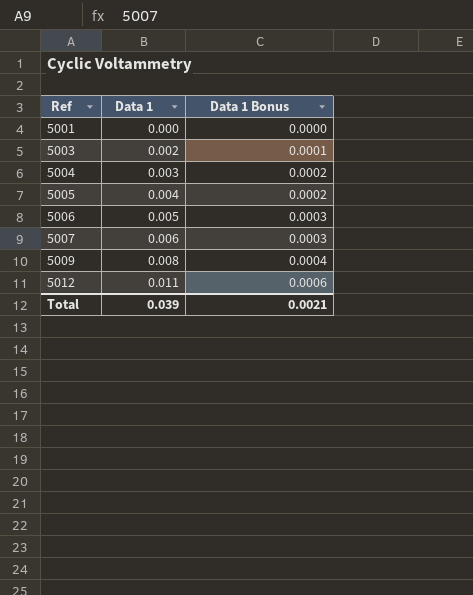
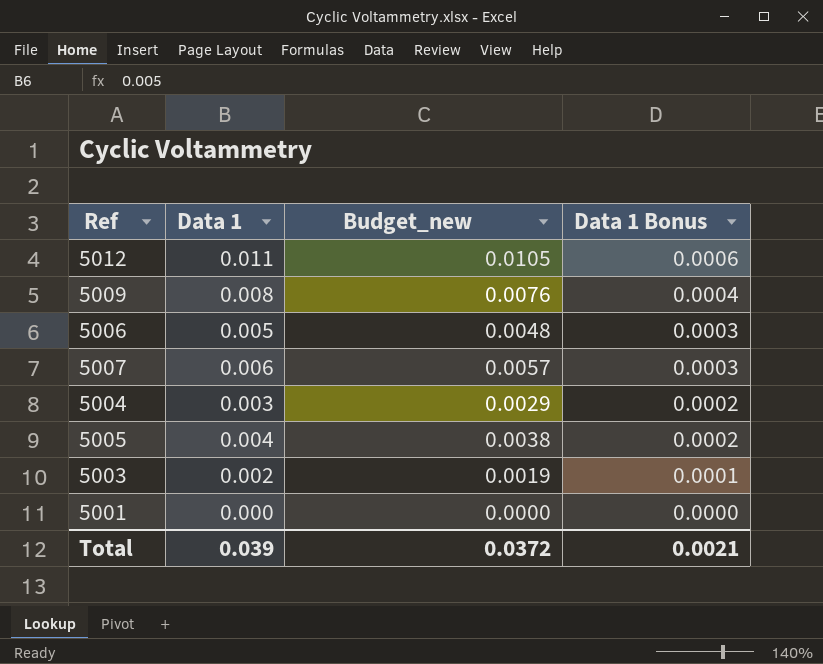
row order: Ref ascending -> Data 1 Bonus descending
column Budget_new | formula: none -> [Data 1] * 0.95

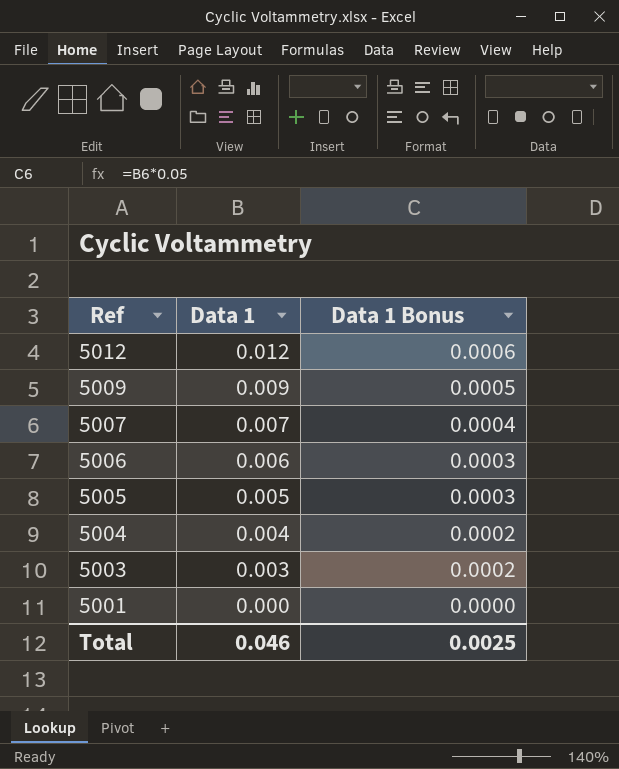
row order: Data 1 Bonus descending -> Ref descending
column Budget_new | formula: [Data 1] * 0.95 -> none
5012 | Data 1: 0.011 -> 0.012
5009 | Data 1: 0.008 -> 0.009
5009 | Data 1 Bonus: 0.0004 -> 0.0005
5007 | Data 1: 0.006 -> 0.007
5007 | Data 1 Bonus: 0.0003 -> 0.0004
5006 | Data 1: 0.005 -> 0.006
5005 | Data 1: 0.004 -> 0.005
5005 | Data 1 Bonus: 0.0002 -> 0.0003
5004 | Data 1: 0.003 -> 0.004
5003 | Data 1: 0.002 -> 0.003
5003 | Data 1 Bonus: 0.0001 -> 0.0002
Total | Data 1: 0.039 -> 0.046
Total | Data 1 Bonus: 0.0021 -> 0.0025

